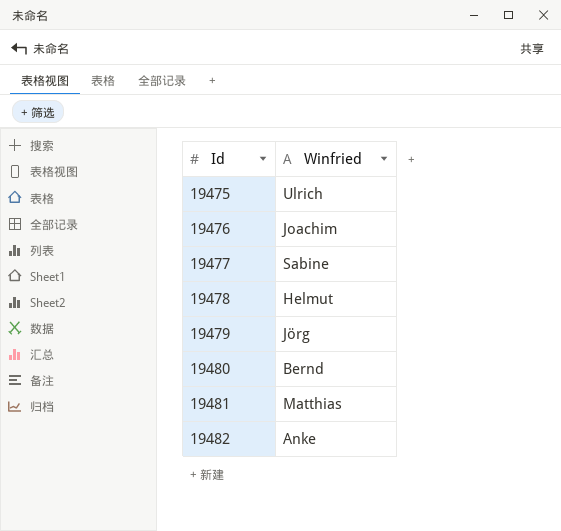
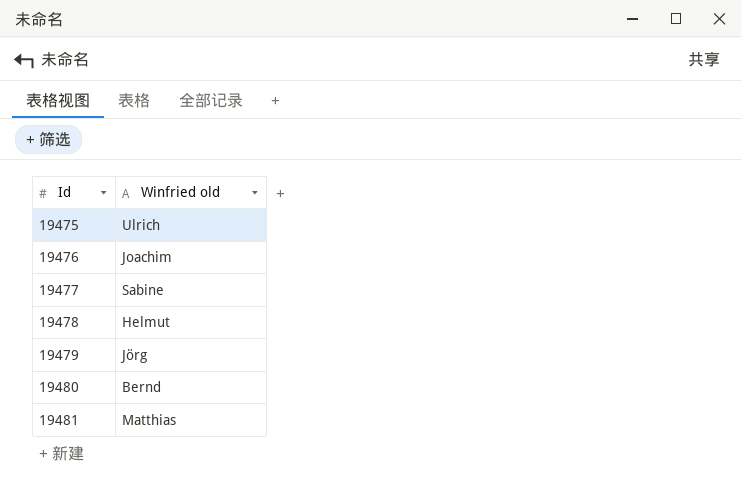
column name: Winfried -> Winfried old
row 19482: Anke -> none

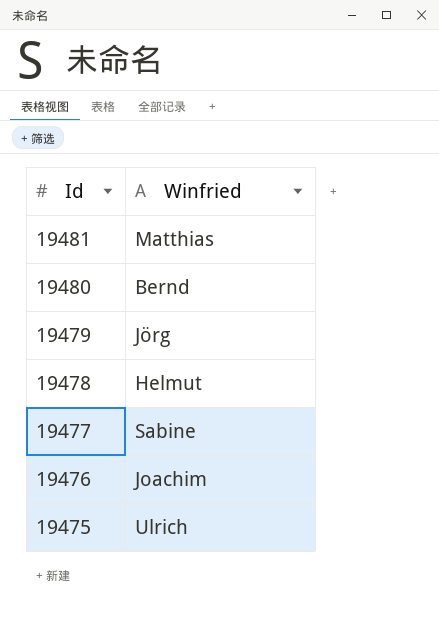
row order: Id ascending -> Id descending
column name: Winfried old -> Winfried

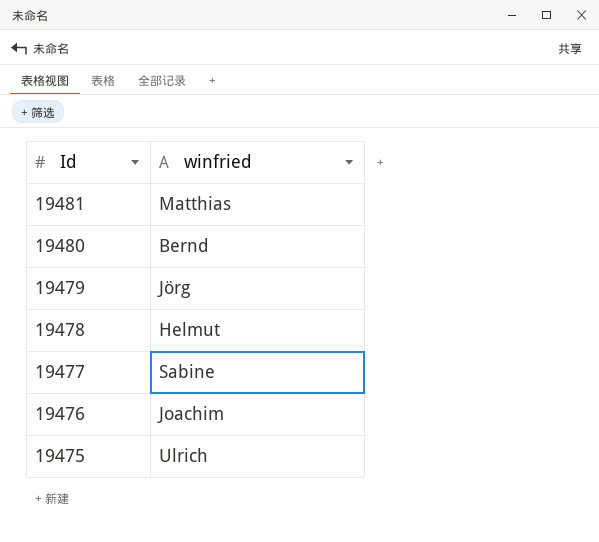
column name: Winfried -> winfried

